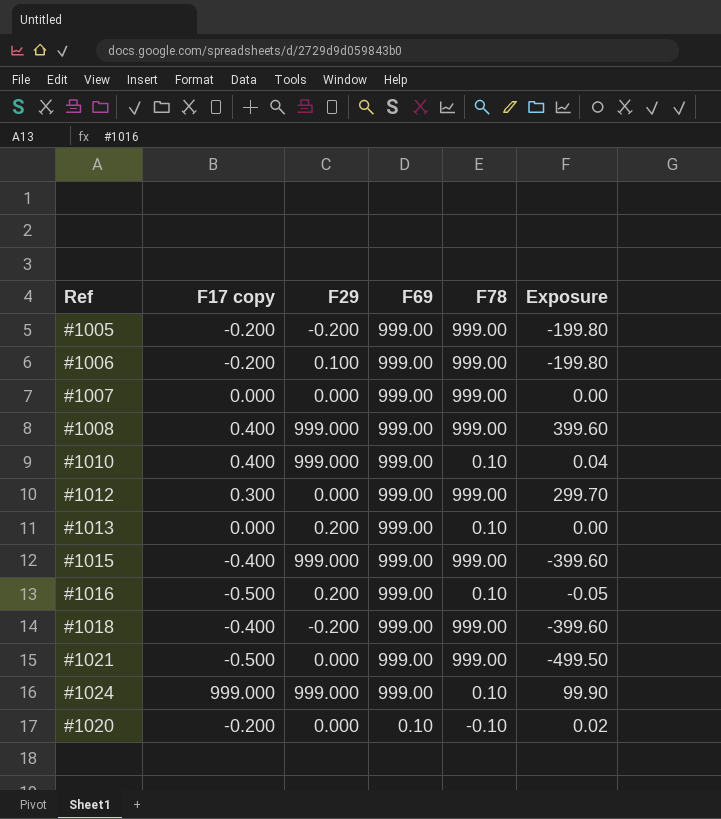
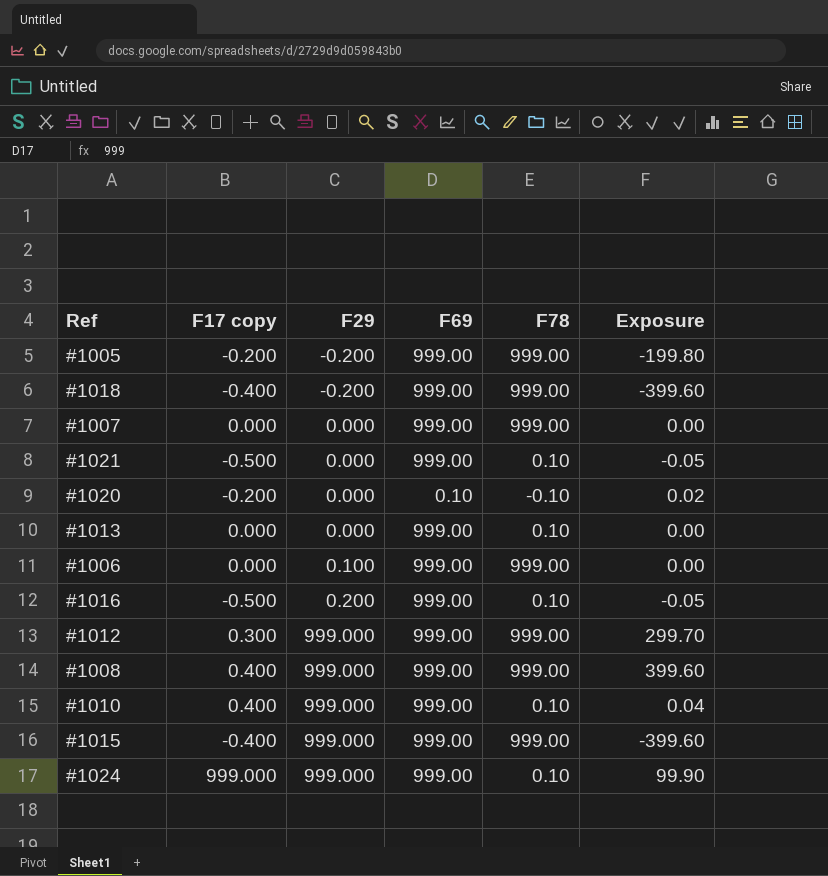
row order: F69 descending -> F29 ascending
#1021 | F78: 999.00 -> 0.10
#1021 | Exposure: -499.50 -> -0.05
#1013 | F29: 0.200 -> 0.000
#1006 | F17 copy: -0.200 -> 0.000
#1006 | Exposure: -199.80 -> 0.00
#1012 | F29: 0.000 -> 999.000

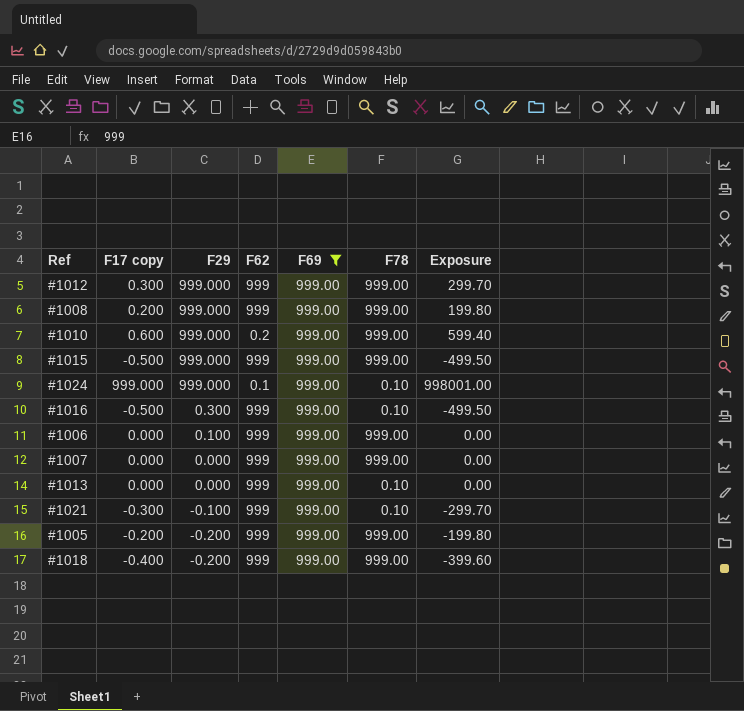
filter: none -> F69 = 999.00
row order: F29 ascending -> F29 descending
column F62 | position: none -> 4
column Exposure | formula: [F17 copy] * [F78] -> [F17 copy] * [F69]
#1008 | F17 copy: 0.400 -> 0.200
#1010 | F17 copy: 0.400 -> 0.600
#1010 | F78: 0.10 -> 999.00
#1015 | F17 copy: -0.400 -> -0.500
#1016 | F29: 0.200 -> 0.300
#1021 | F17 copy: -0.500 -> -0.300
#1021 | F29: 0.000 -> -0.100

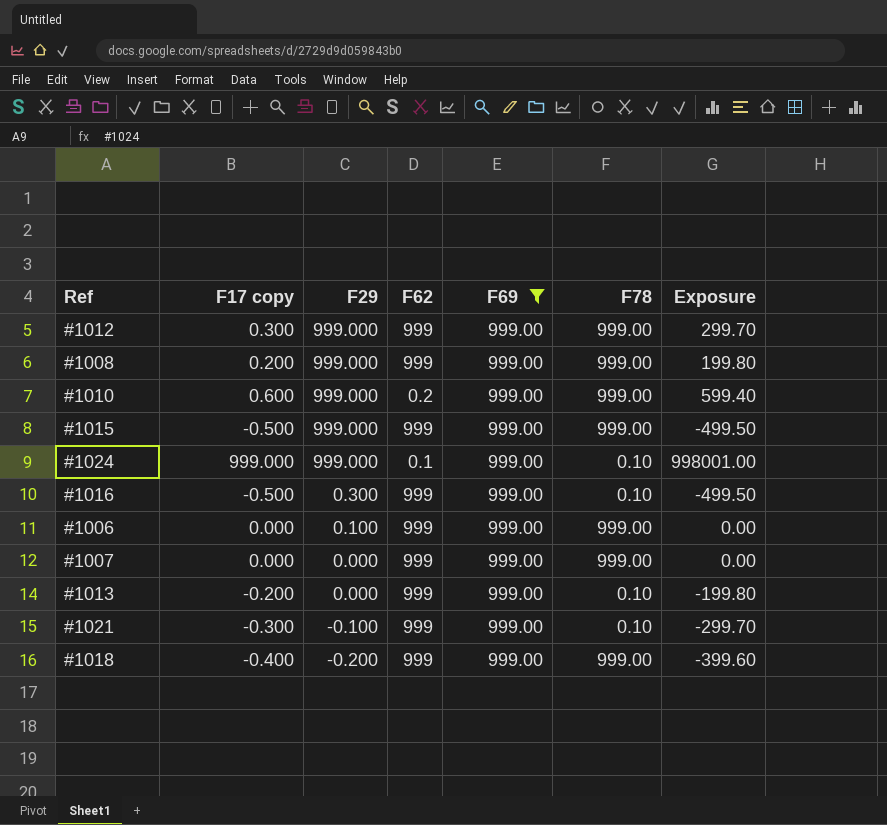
row #1005: -0.200 | -0.200 | 999 | 999.00 | 999.00 | -199.80 -> none
#1013 | F17 copy: 0.000 -> -0.200
#1013 | Exposure: 0.00 -> -199.80

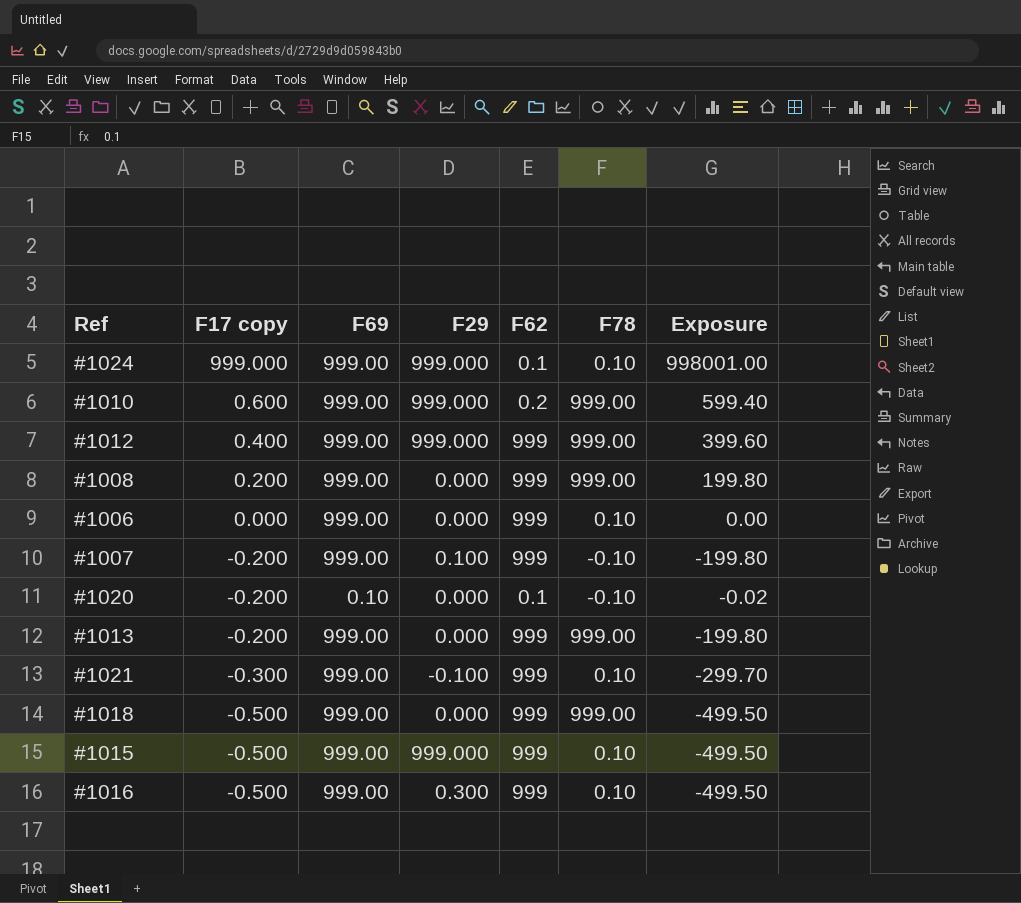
filter: F69 = 999.00 -> none
row order: F29 descending -> F17 copy descending
column F69 | position: 5 -> 3
#1012 | F17 copy: 0.300 -> 0.400
#1012 | Exposure: 299.70 -> 399.60
#1008 | F29: 999.000 -> 0.000
#1006 | F29: 0.100 -> 0.000
#1006 | F78: 999.00 -> 0.10
#1007 | F17 copy: 0.000 -> -0.200
#1007 | F29: 0.000 -> 0.100
#1007 | F78: 999.00 -> -0.10
#1007 | Exposure: 0.00 -> -199.80
#1013 | F78: 0.10 -> 999.00
#1018 | F17 copy: -0.400 -> -0.500
#1018 | F29: -0.200 -> 0.000
#1018 | Exposure: -399.60 -> -499.50
#1015 | F78: 999.00 -> 0.10

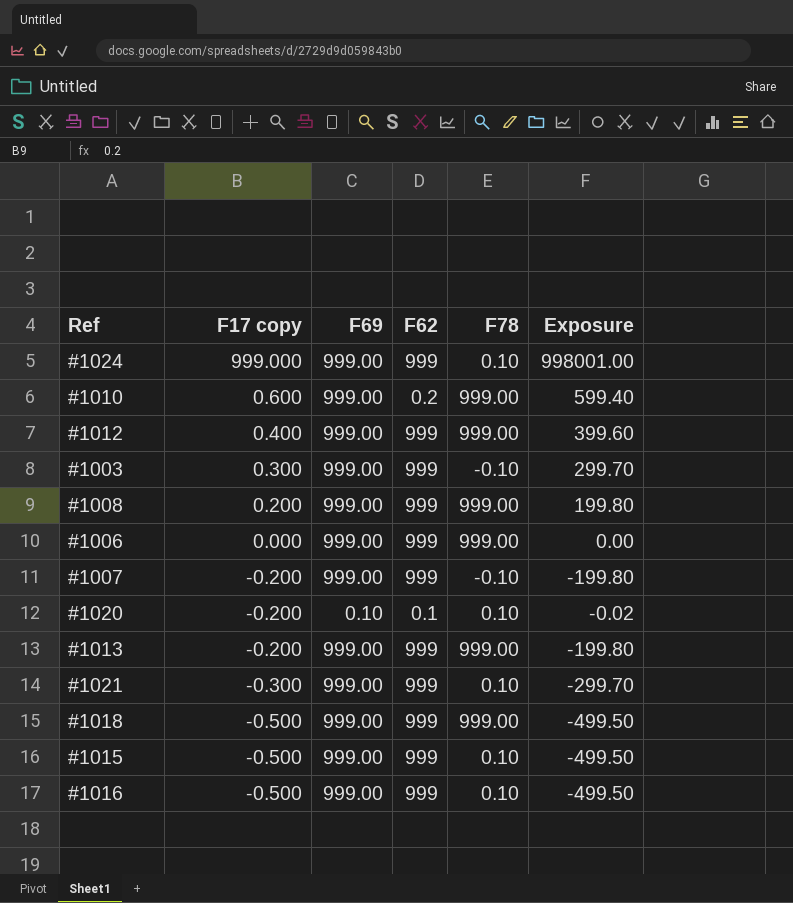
column F29 | position: 4 -> none
#1024 | F62: 0.1 -> 999
row #1003: none -> 0.300 | 999.00 | 999 | -0.10 | 299.70
#1006 | F78: 0.10 -> 999.00
#1020 | F78: -0.10 -> 0.10

